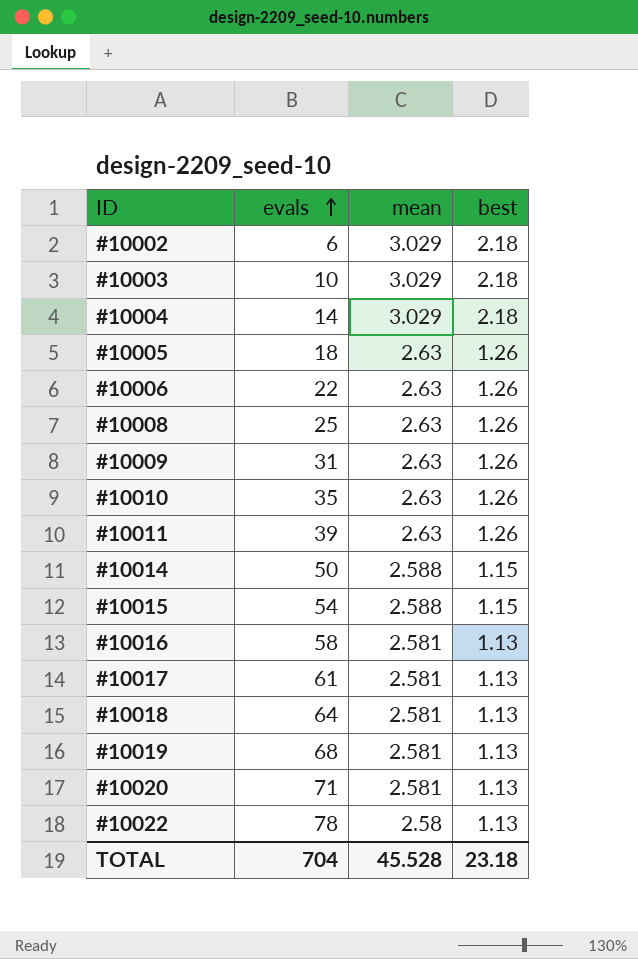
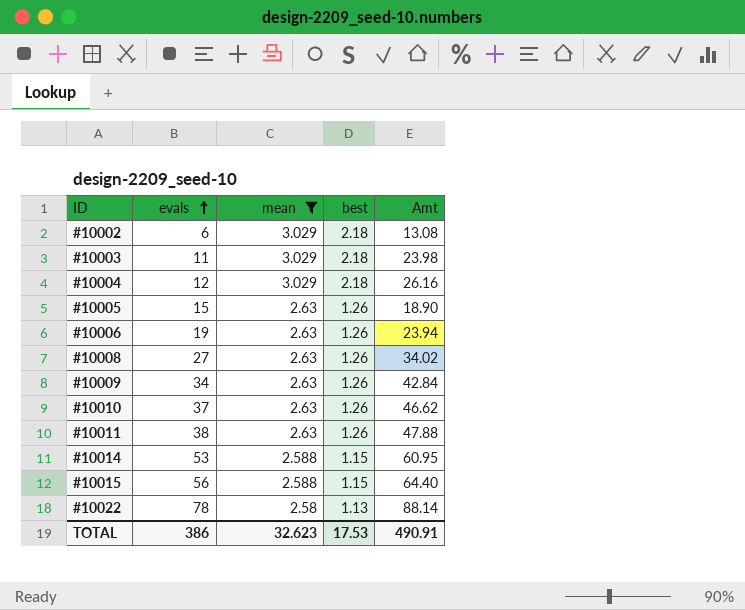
filter: none -> mean != 2.581
column Amt | formula: none -> [evals] * [best]
#10003 | evals: 10 -> 11
#10004 | evals: 14 -> 12
#10005 | evals: 18 -> 15
#10006 | evals: 22 -> 19
#10008 | evals: 25 -> 27
#10009 | evals: 31 -> 34
#10010 | evals: 35 -> 37
#10011 | evals: 39 -> 38
#10014 | evals: 50 -> 53
#10015 | evals: 54 -> 56
TOTAL | evals: 704 -> 386
TOTAL | mean: 45.528 -> 32.623
TOTAL | best: 23.18 -> 17.53

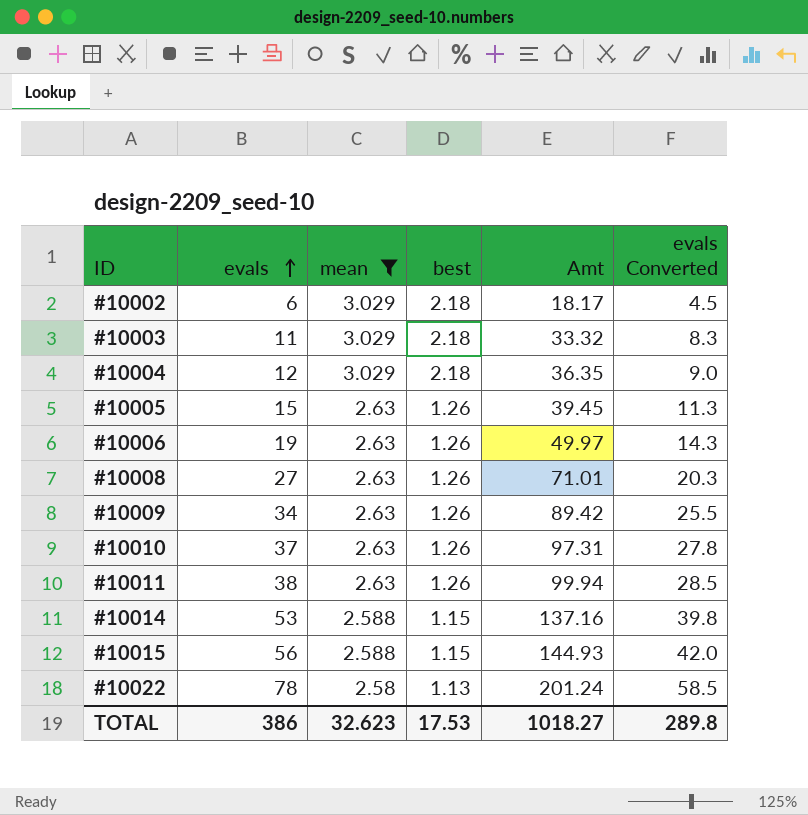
column Amt | formula: [evals] * [best] -> [evals] * [mean]
column evals Converted | formula: none -> [evals] * 0.75
TOTAL | Amt: 490.91 -> 1018.27

